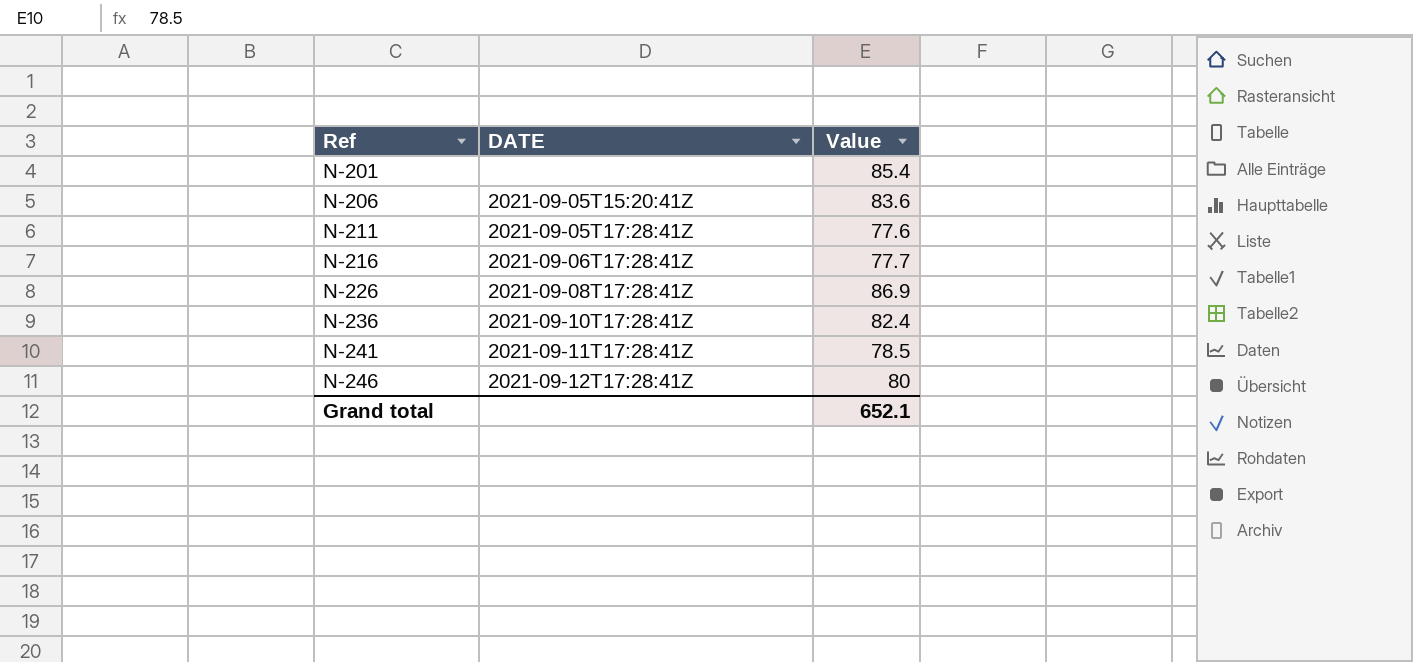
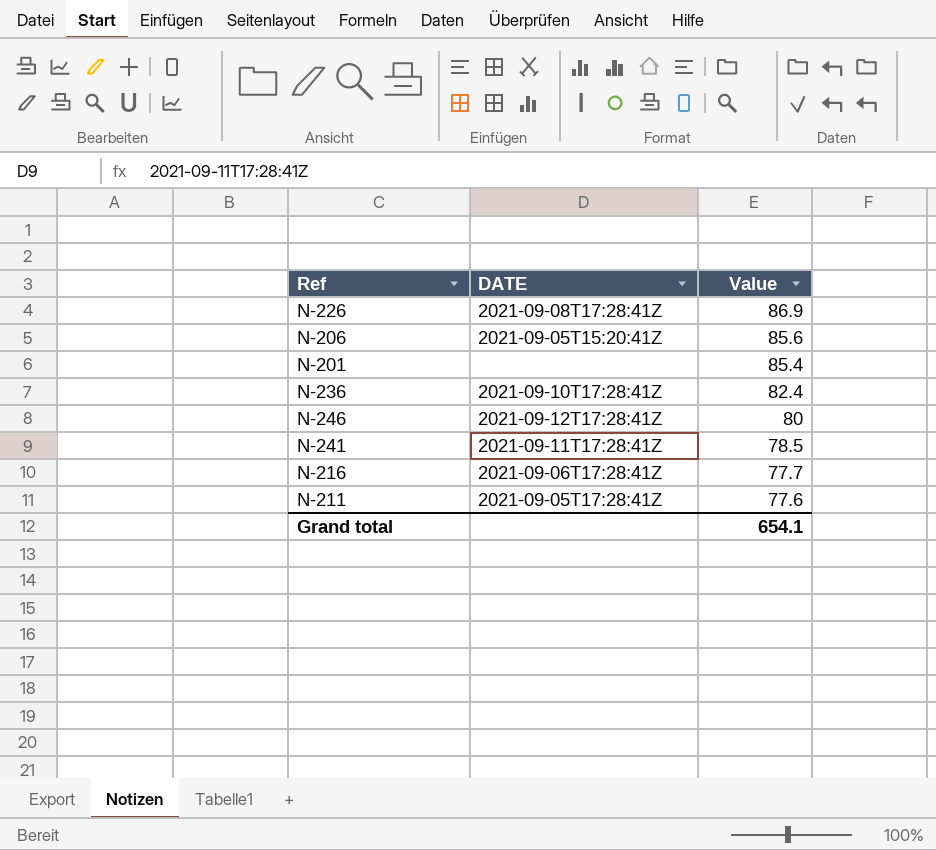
row order: Ref ascending -> Value descending
N-206 | Value: 83.6 -> 85.6
Grand total | Value: 652.1 -> 654.1

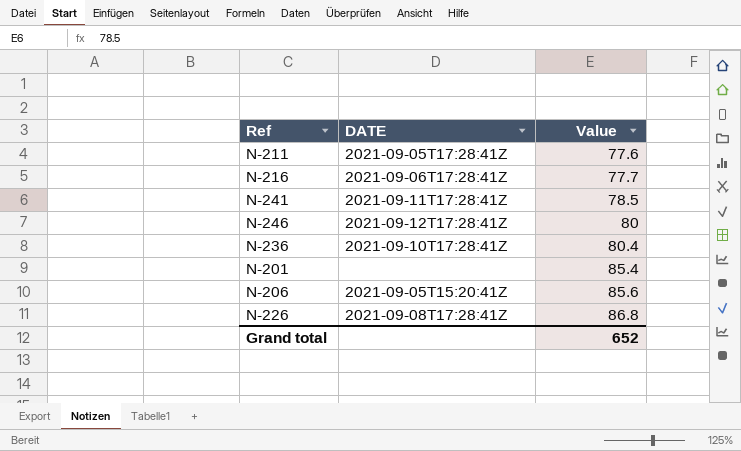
row order: Value descending -> Value ascending
N-236 | Value: 82.4 -> 80.4
N-226 | Value: 86.9 -> 86.8
Grand total | Value: 654.1 -> 652

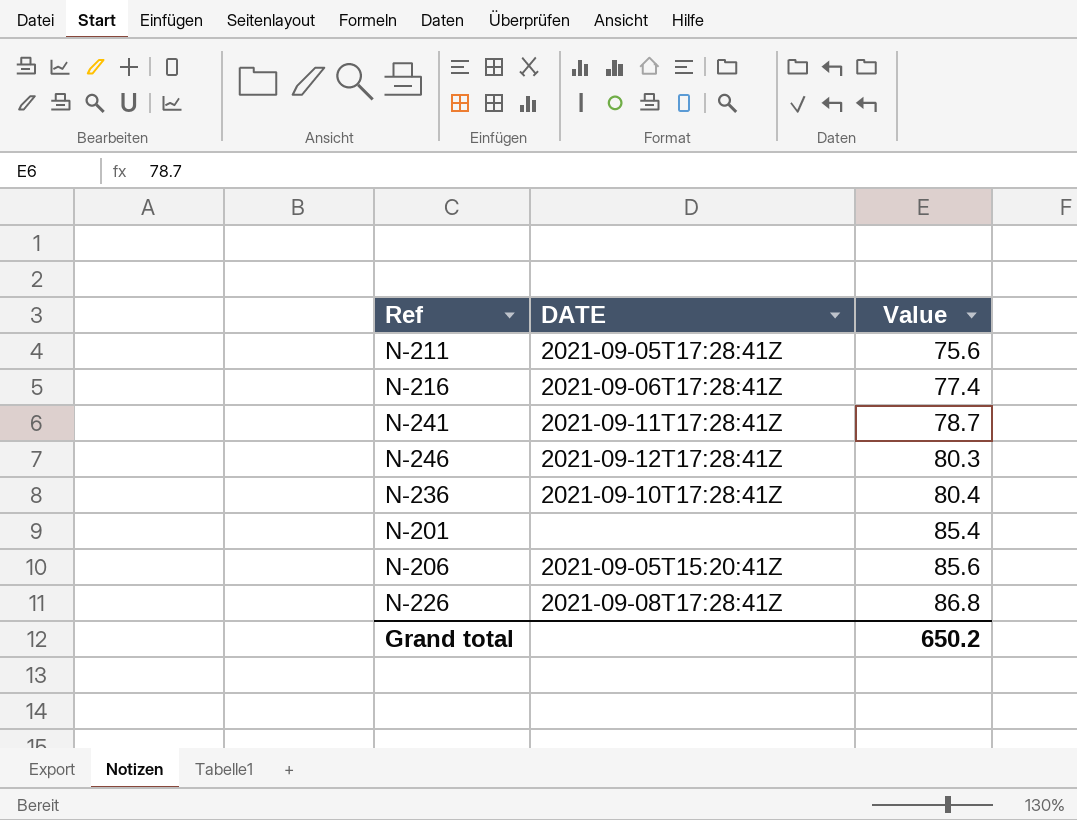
N-211 | Value: 77.6 -> 75.6
N-216 | Value: 77.7 -> 77.4
N-241 | Value: 78.5 -> 78.7
N-246 | Value: 80 -> 80.3
Grand total | Value: 652 -> 650.2

